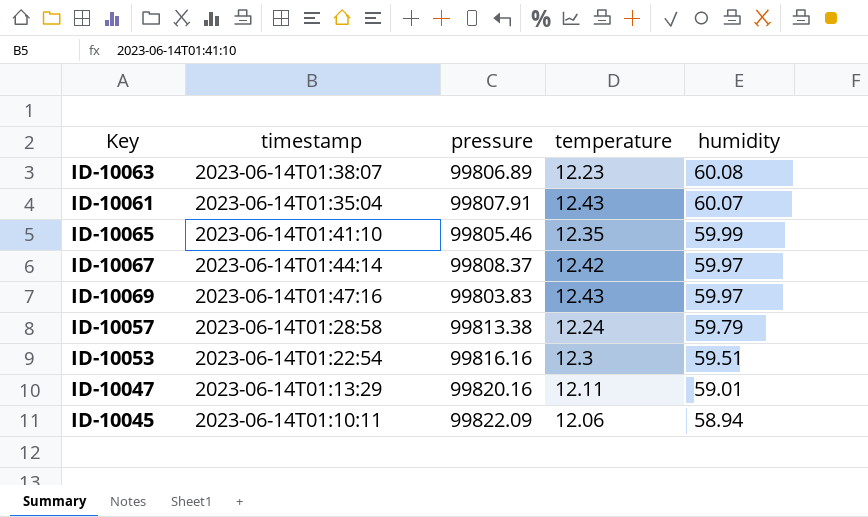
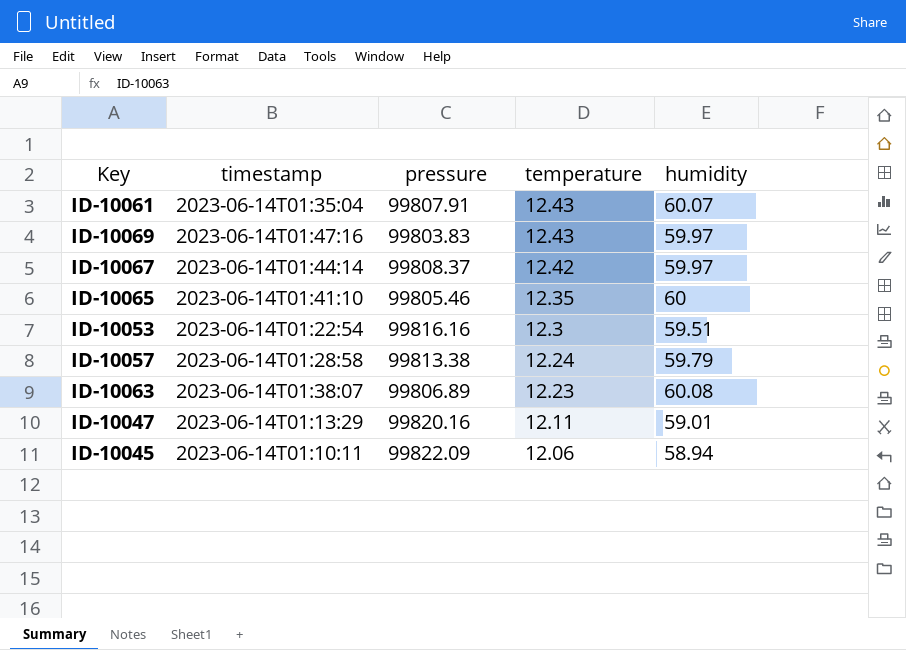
row order: humidity descending -> temperature descending
ID-10065 | humidity: 59.99 -> 60

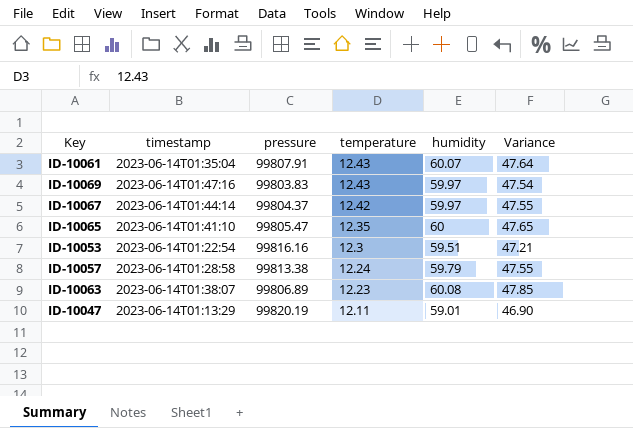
column Variance | formula: none -> [humidity] - [temperature]
row ID-10045: 2023-06-14T01:10:11 | 99822.09 | 12.06 | 58.94 -> none
ID-10067 | pressure: 99808.37 -> 99804.37
ID-10065 | pressure: 99805.46 -> 99805.47
ID-10047 | pressure: 99820.16 -> 99820.19

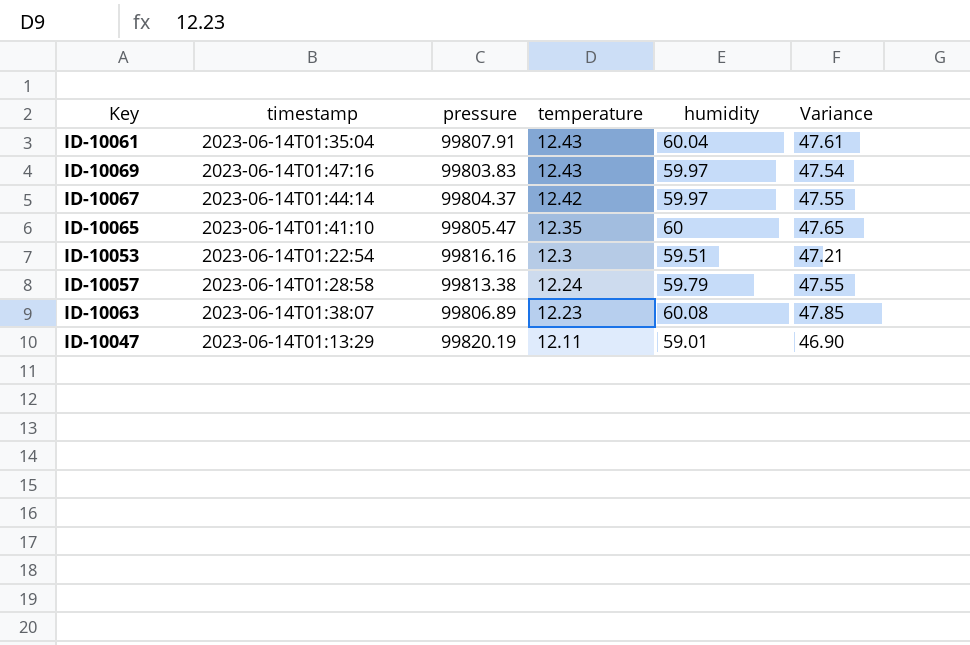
ID-10061 | humidity: 60.07 -> 60.04
ID-10061 | Variance: 47.64 -> 47.61

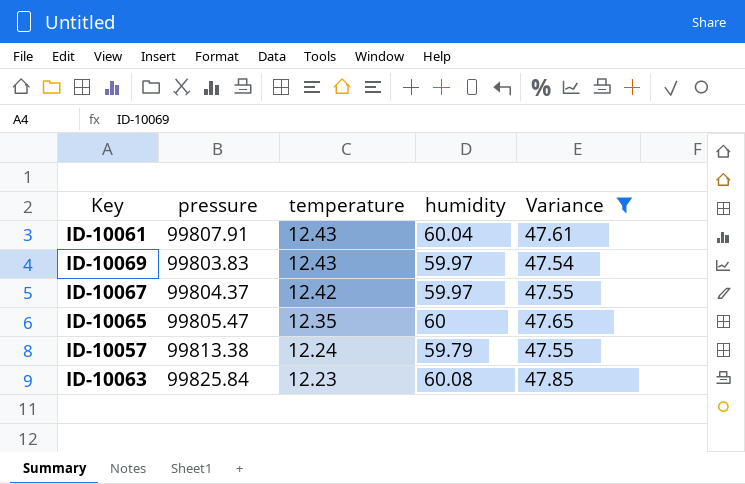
filter: none -> Variance >= 47.54
column timestamp | position: 2 -> none
ID-10063 | pressure: 99806.89 -> 99825.84

